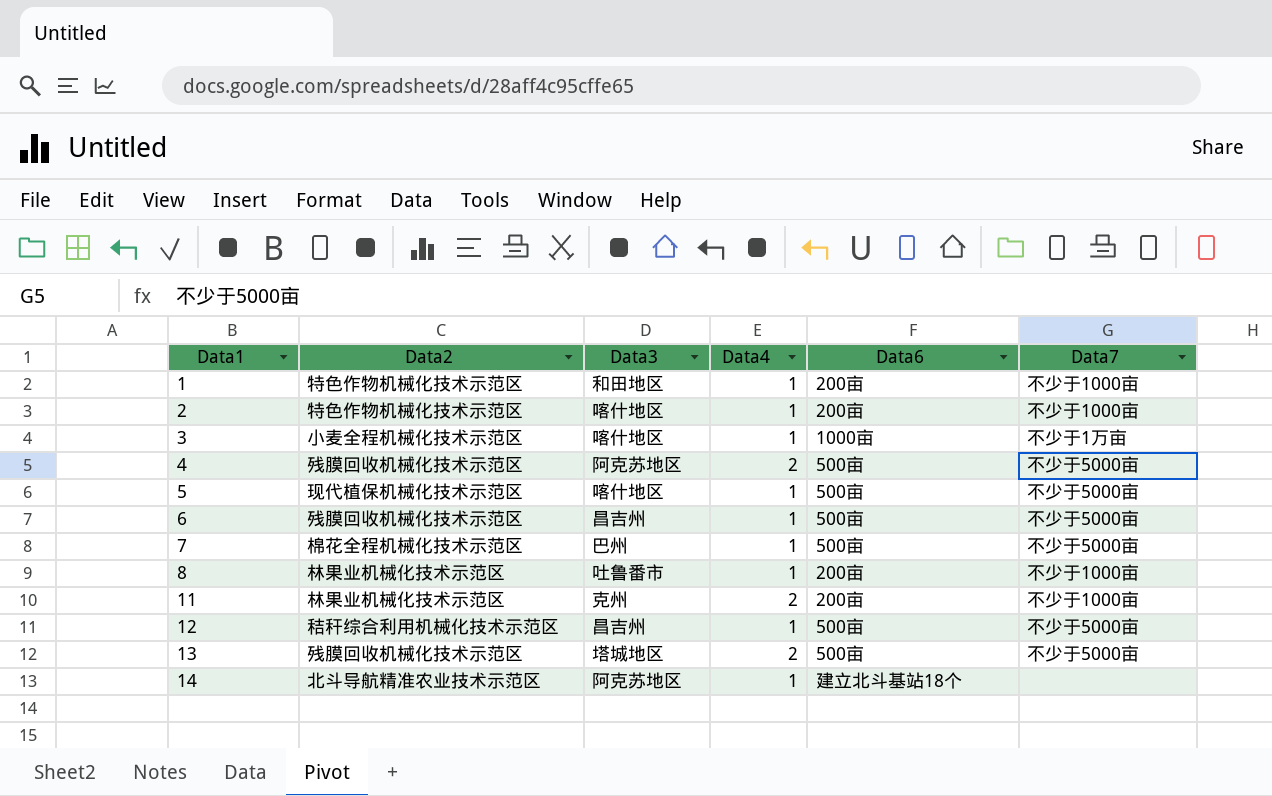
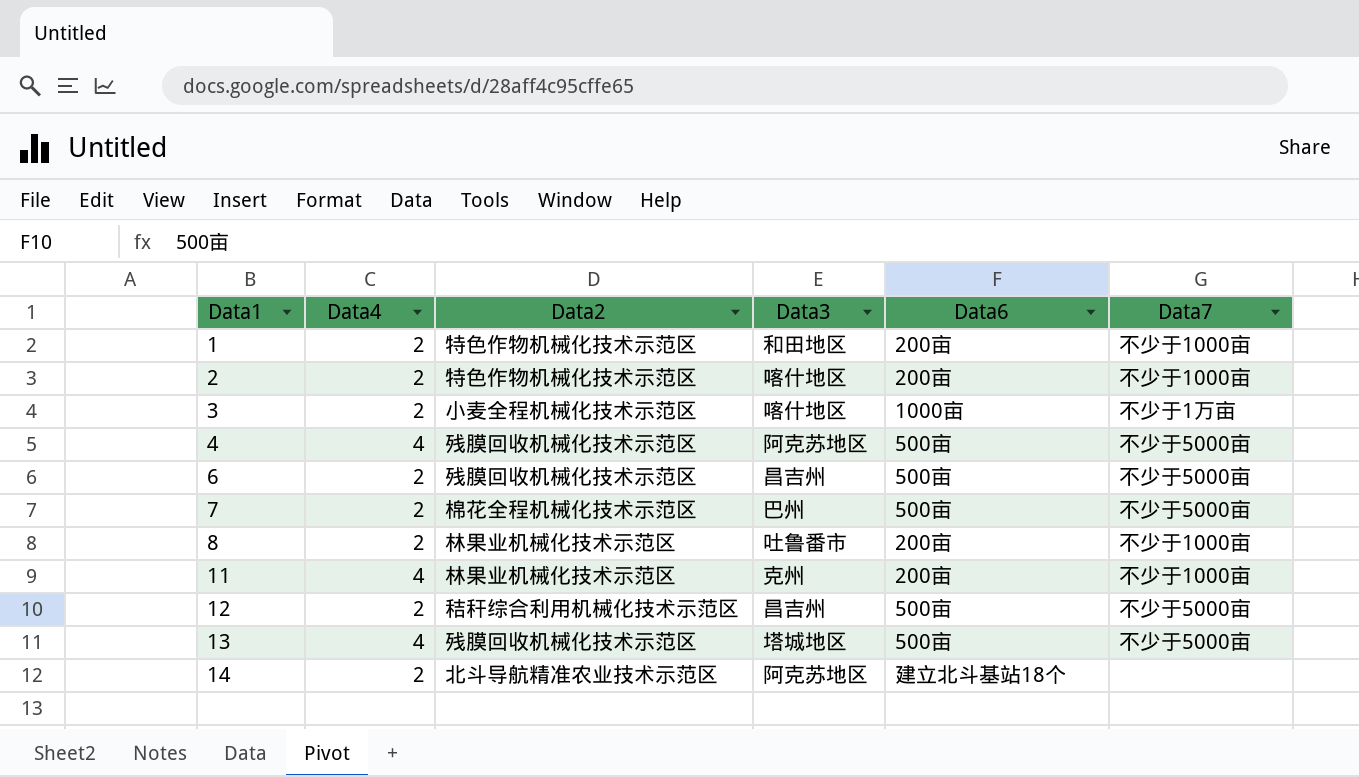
column Data4 | position: 4 -> 2
row 5: 现代植保机械化技术示范区 | 喀什地区 | 1 | 500亩 | 不少于5000亩 -> none
1 | Data4: 1 -> 2
2 | Data4: 1 -> 2
3 | Data4: 1 -> 2
4 | Data4: 2 -> 4
6 | Data4: 1 -> 2
7 | Data4: 1 -> 2
8 | Data4: 1 -> 2
11 | Data4: 2 -> 4
12 | Data4: 1 -> 2
13 | Data4: 2 -> 4
14 | Data4: 1 -> 2

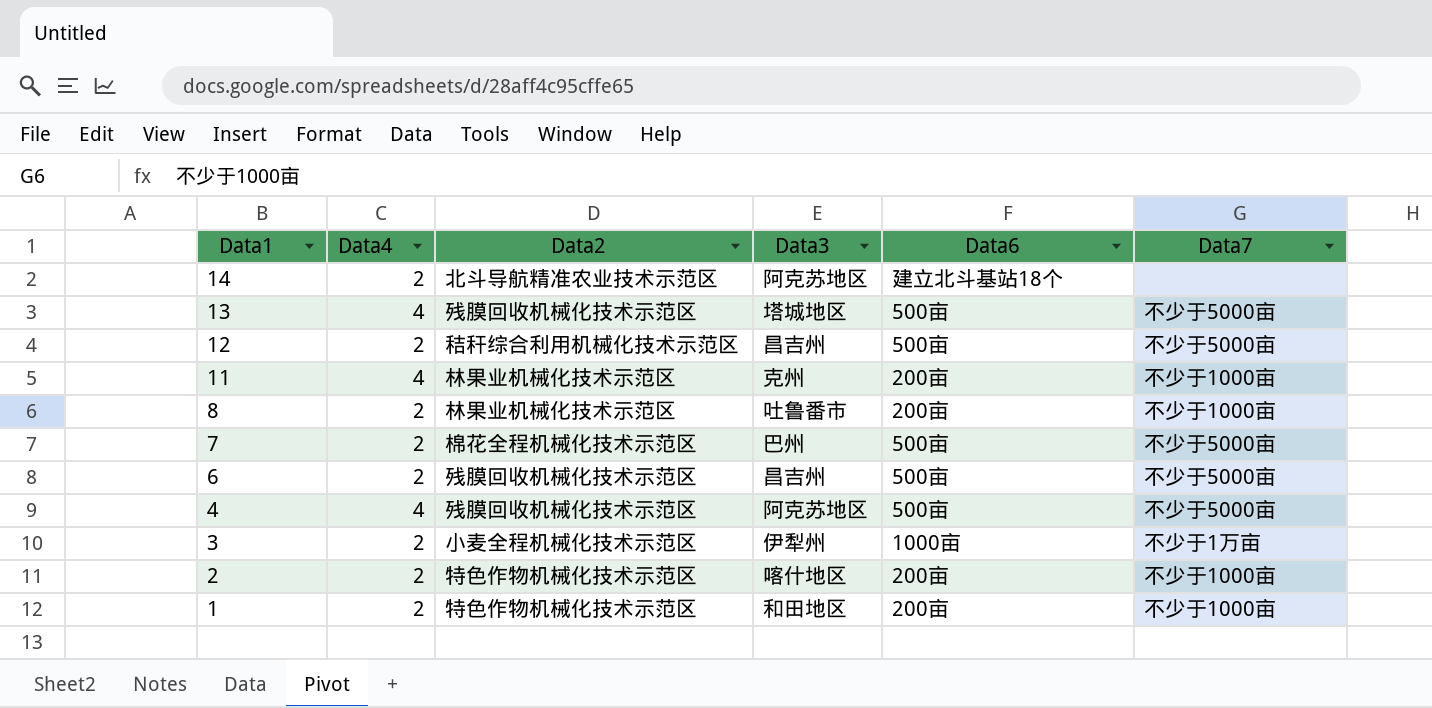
row order: Data1 ascending -> Data1 descending
3 | Data3: 喀什地区 -> 伊犁州

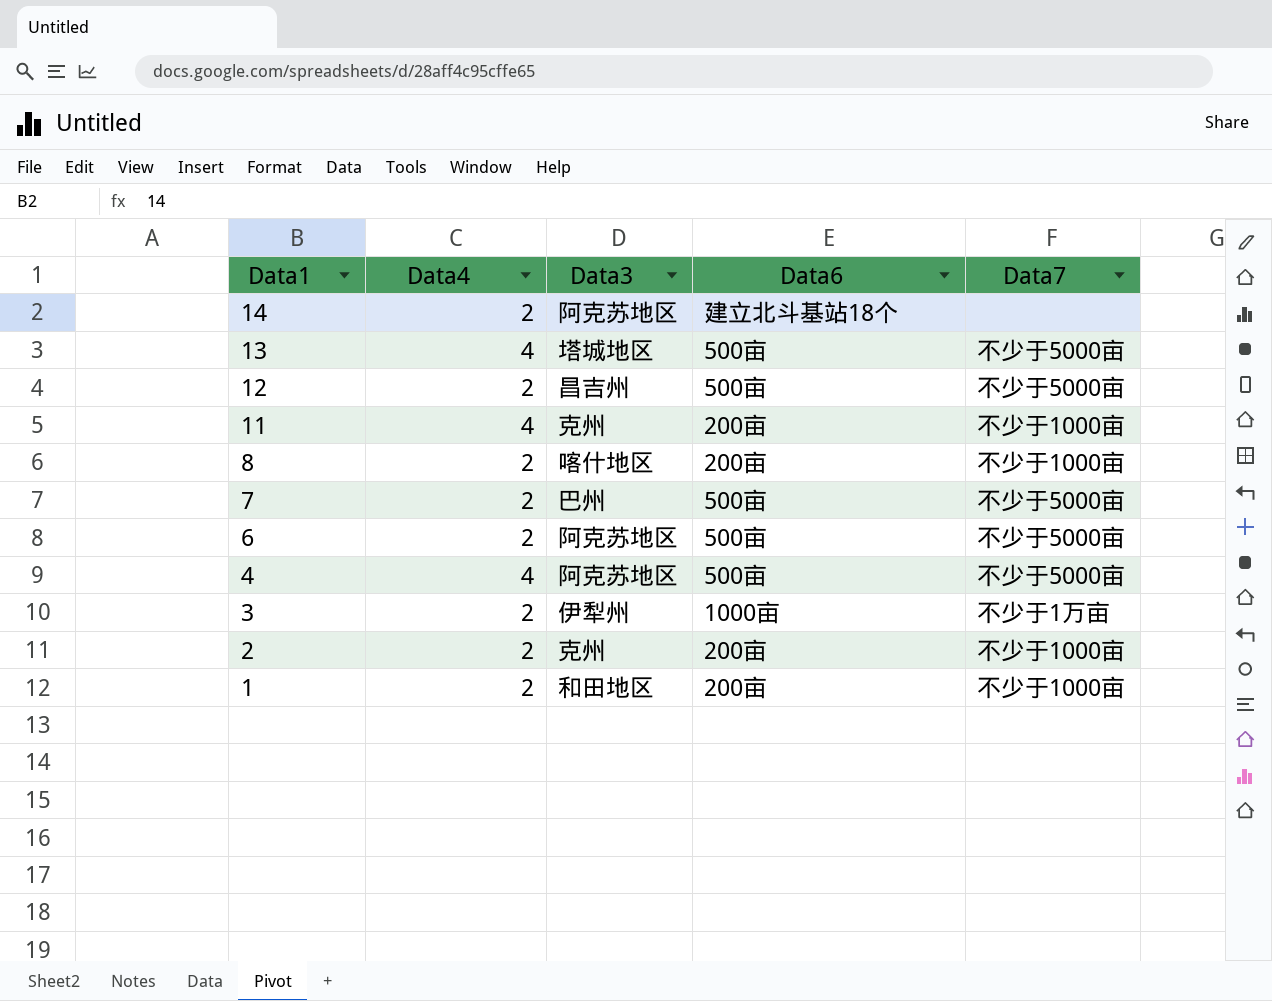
column Data2 | position: 3 -> none
8 | Data3: 吐鲁番市 -> 喀什地区
6 | Data3: 昌吉州 -> 阿克苏地区
2 | Data3: 喀什地区 -> 克州

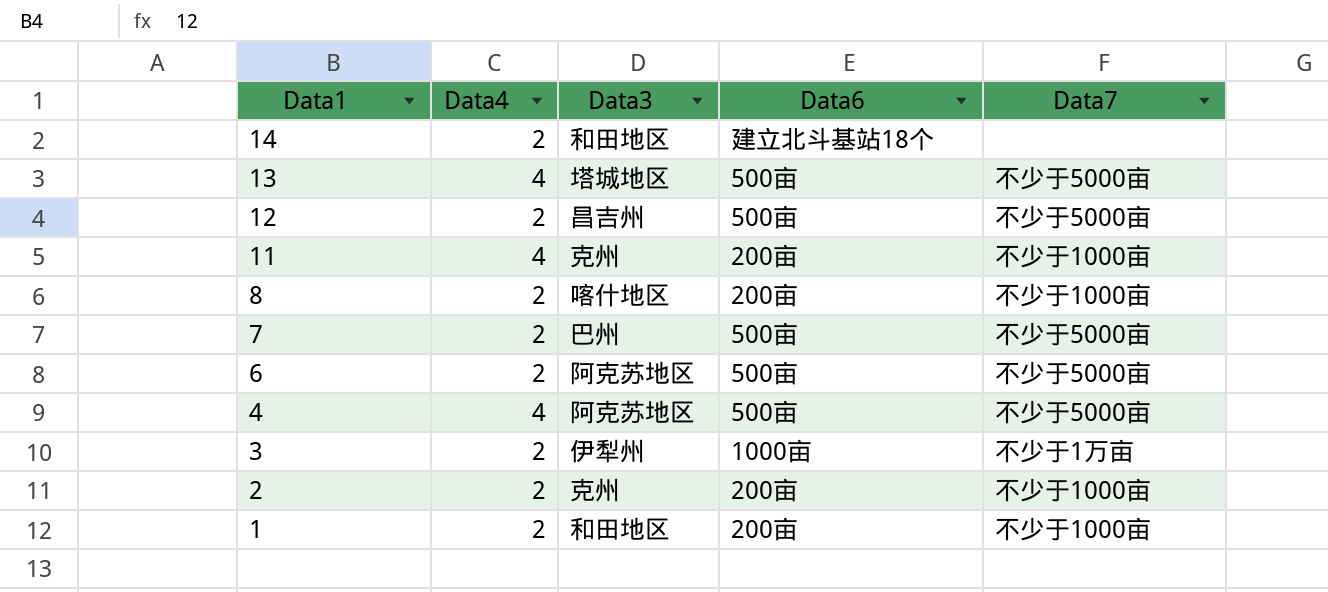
14 | Data3: 阿克苏地区 -> 和田地区

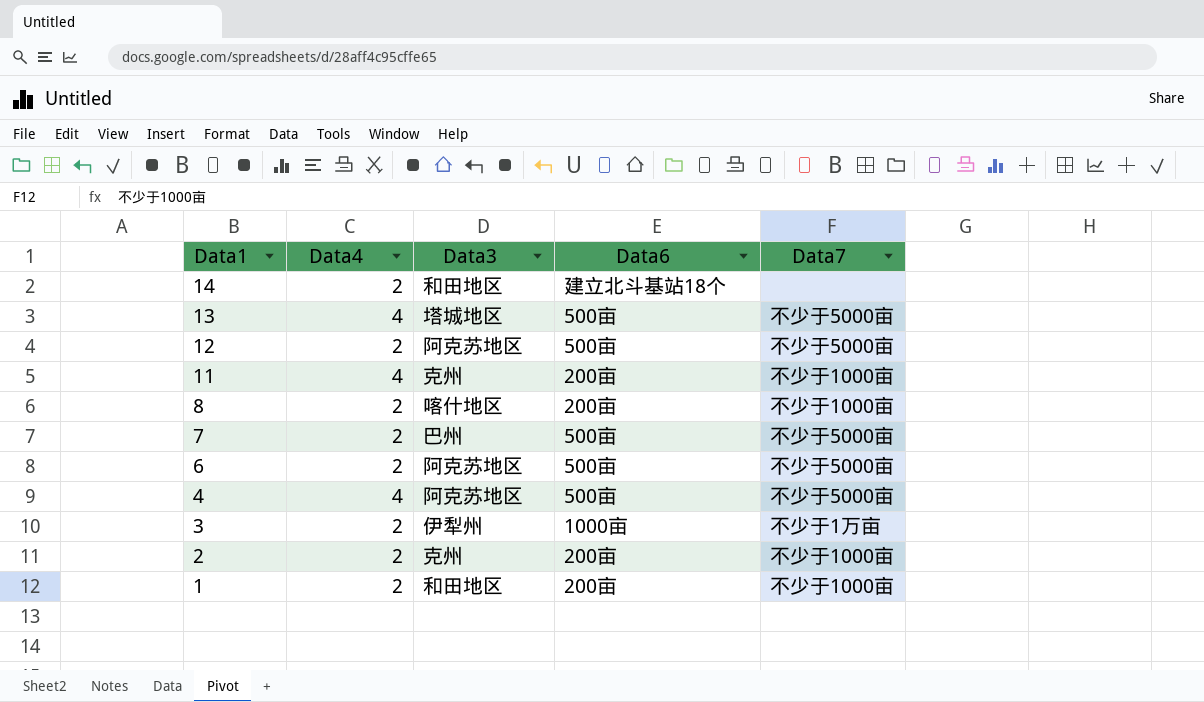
12 | Data3: 昌吉州 -> 阿克苏地区

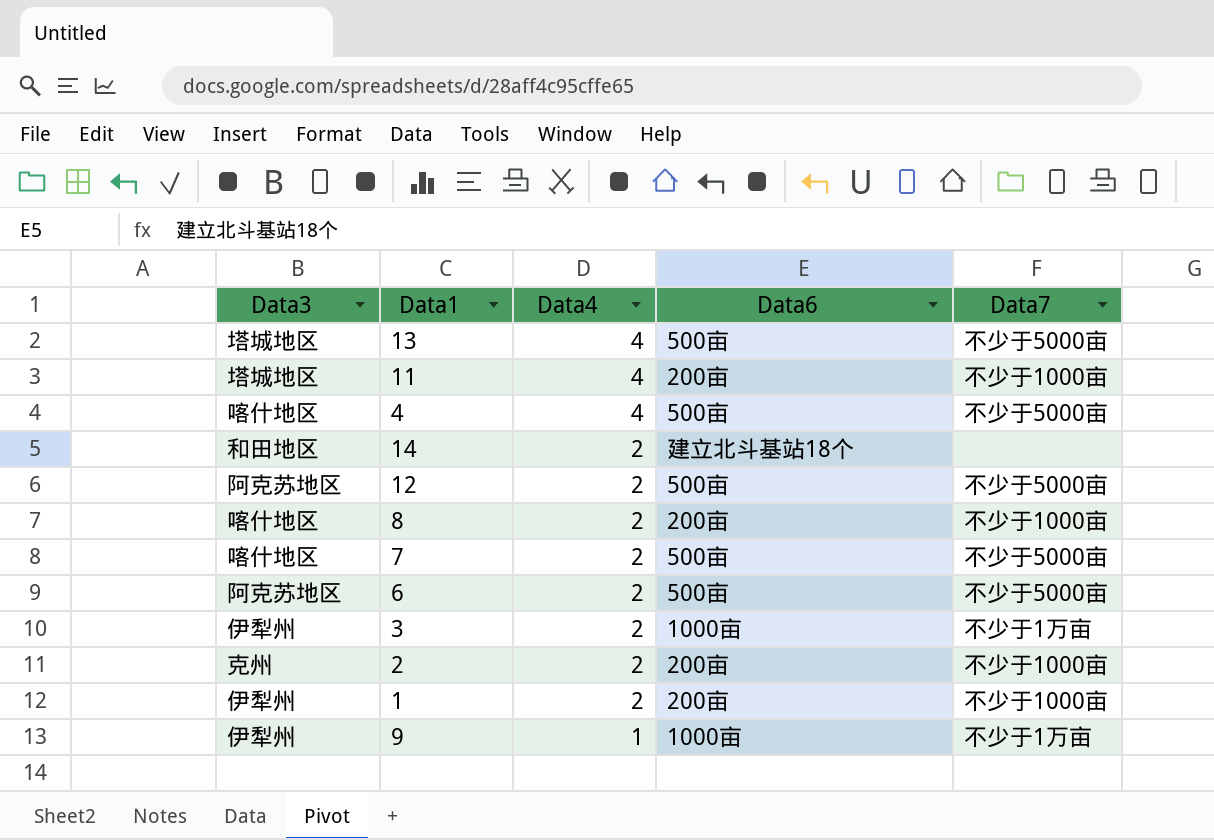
row order: Data1 descending -> Data4 descending
column Data3 | position: 3 -> 1
11 | Data3: 克州 -> 塔城地区
4 | Data3: 阿克苏地区 -> 喀什地区
7 | Data3: 巴州 -> 喀什地区
1 | Data3: 和田地区 -> 伊犁州
row 9: none -> 伊犁州 | 1 | 1000亩 | 不少于1万亩

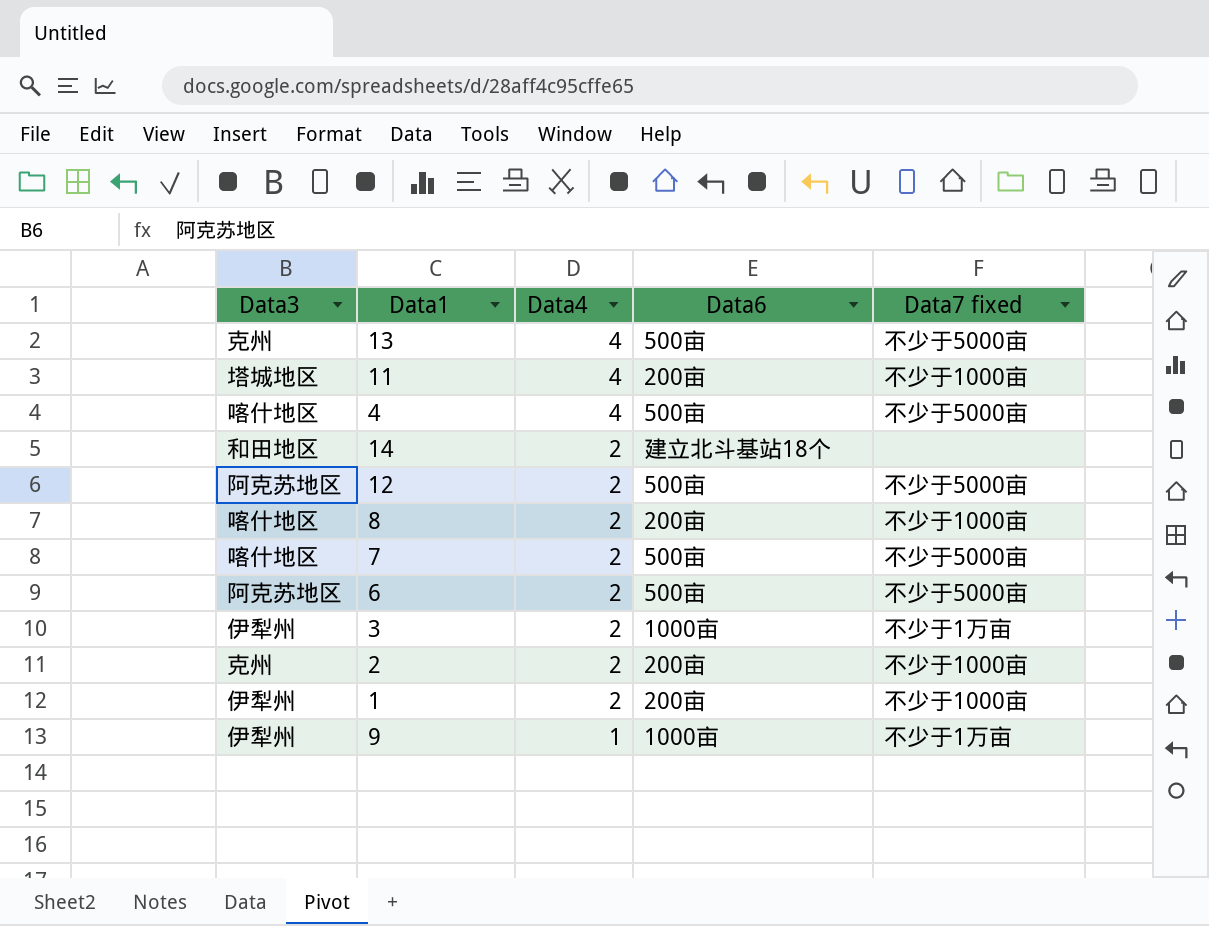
column name: Data7 -> Data7 fixed
13 | Data3: 塔城地区 -> 克州

